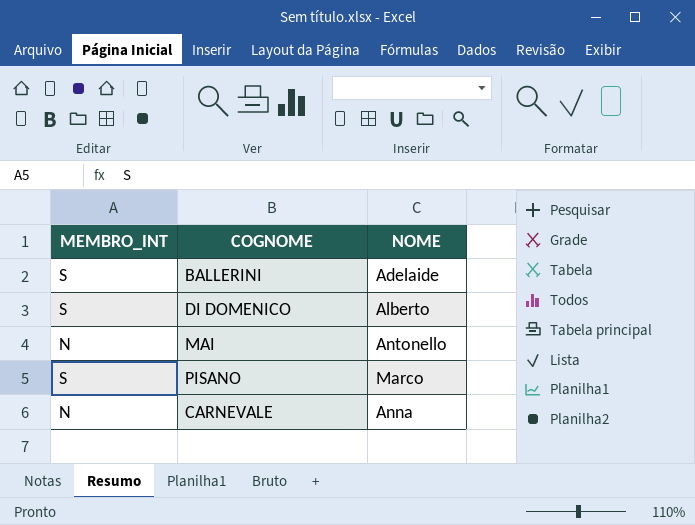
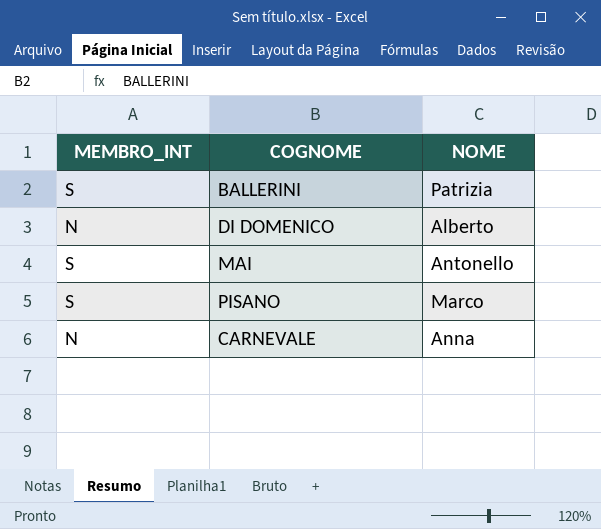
BALLERINI | NOME: Adelaide -> Patrizia
DI DOMENICO | MEMBRO_INT: S -> N
MAI | MEMBRO_INT: N -> S

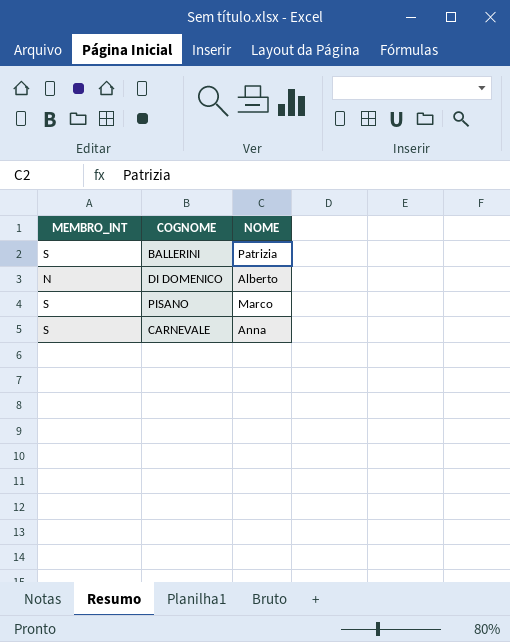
row MAI: S | Antonello -> none
CARNEVALE | MEMBRO_INT: N -> S

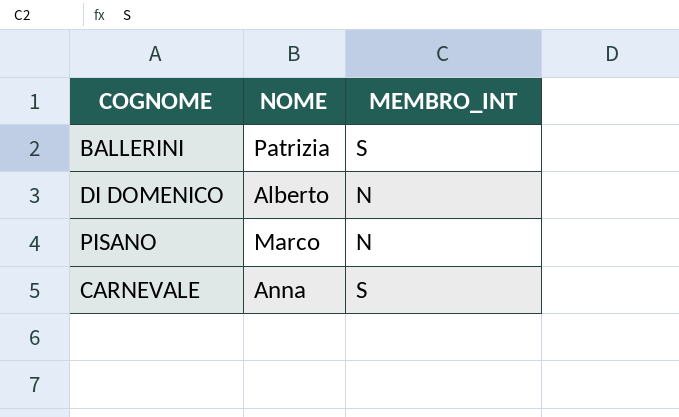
column MEMBRO_INT | position: 1 -> 3
PISANO | MEMBRO_INT: S -> N

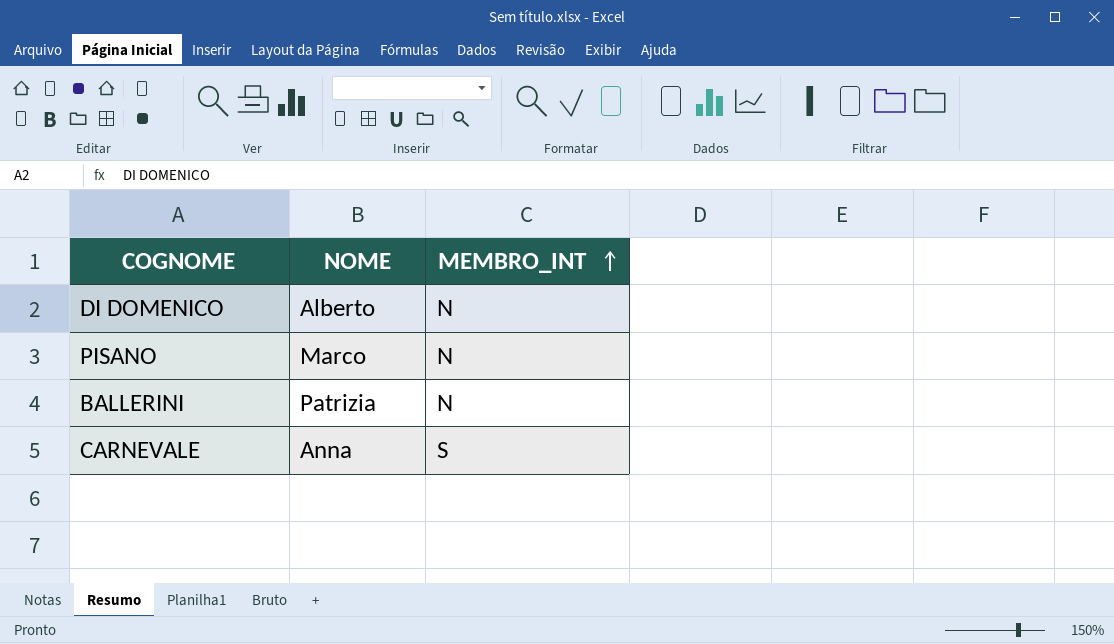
row order: none -> MEMBRO_INT ascending
BALLERINI | MEMBRO_INT: S -> N

